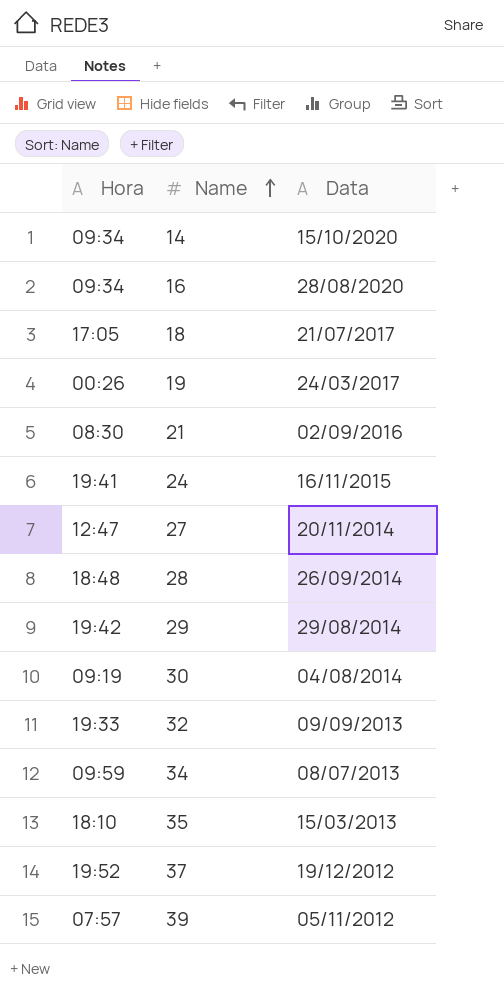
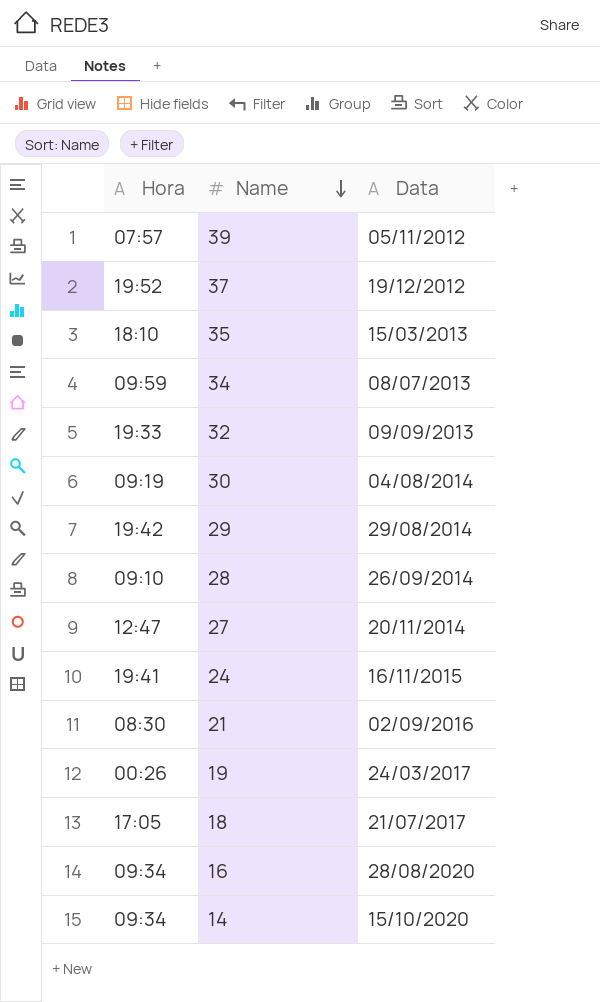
row order: Name ascending -> Name descending
28 | Hora: 18:48 -> 09:10

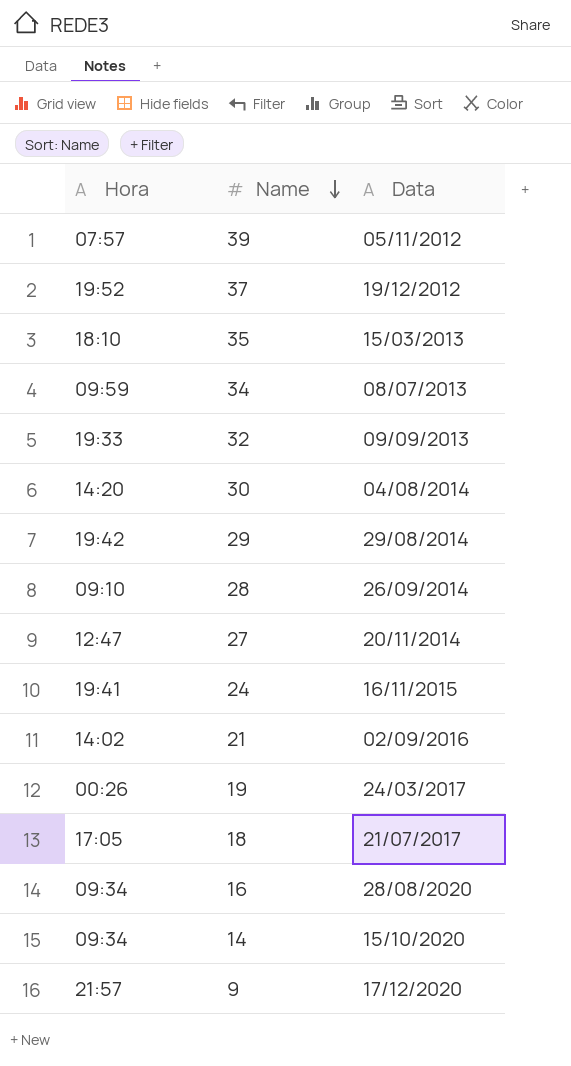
30 | Hora: 09:19 -> 14:20
21 | Hora: 08:30 -> 14:02
row 9: none -> 21:57 | 17/12/2020

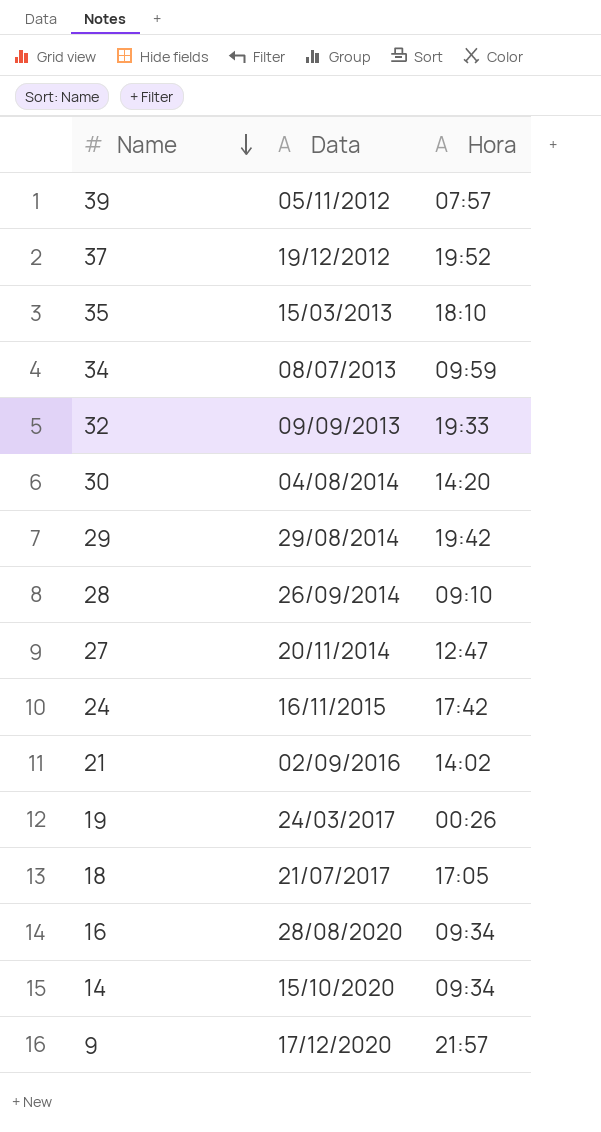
column Hora | position: 1 -> 3
24 | Hora: 19:41 -> 17:42

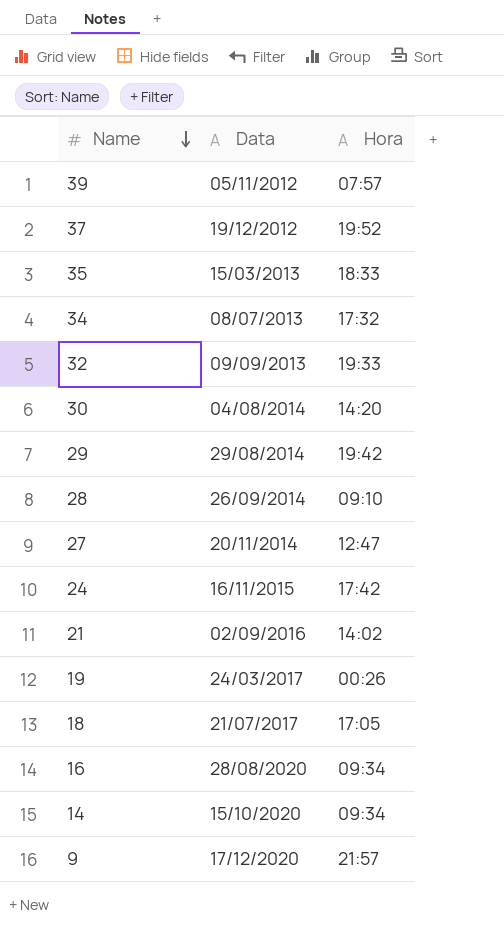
35 | Hora: 18:10 -> 18:33
34 | Hora: 09:59 -> 17:32

